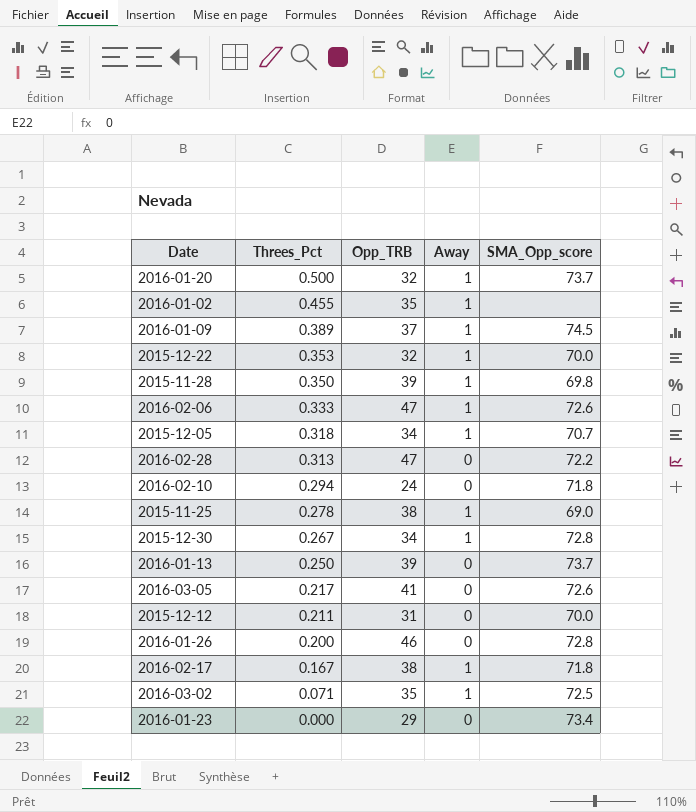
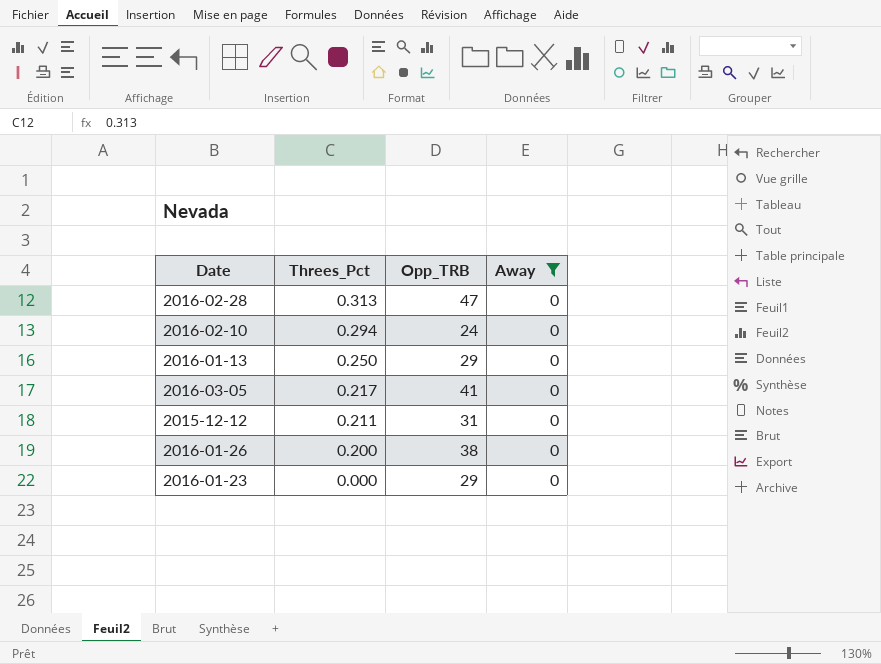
filter: none -> Away = 0
column SMA_Opp_score | position: 5 -> none
2016-01-13 | Opp_TRB: 39 -> 29
2016-01-26 | Opp_TRB: 46 -> 38

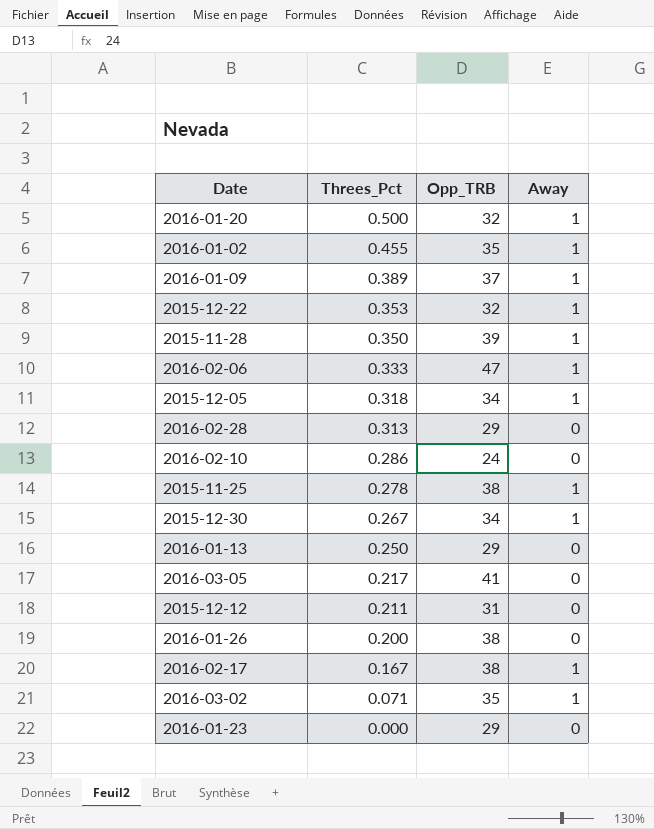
filter: Away = 0 -> none
2016-02-28 | Opp_TRB: 47 -> 29
2016-02-10 | Threes_Pct: 0.294 -> 0.286

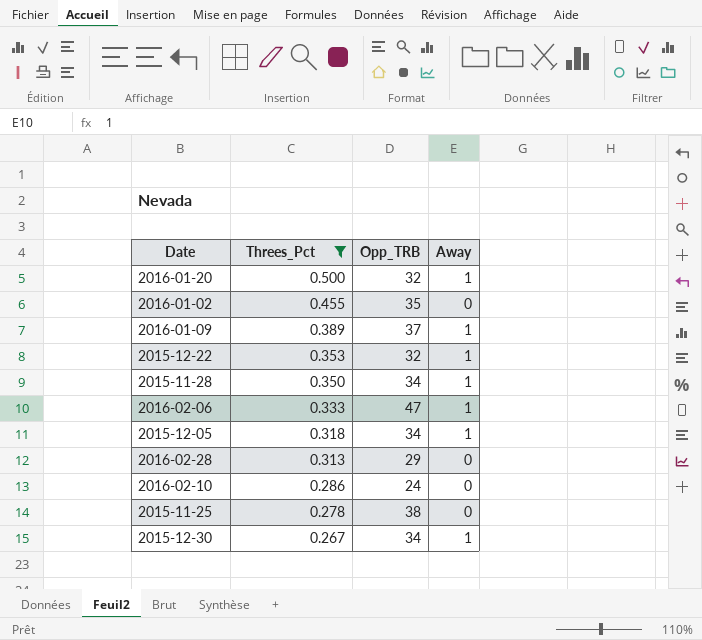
filter: none -> Threes_Pct >= 0.267
2016-01-02 | Away: 1 -> 0
2015-11-28 | Opp_TRB: 39 -> 34
2015-11-25 | Away: 1 -> 0

